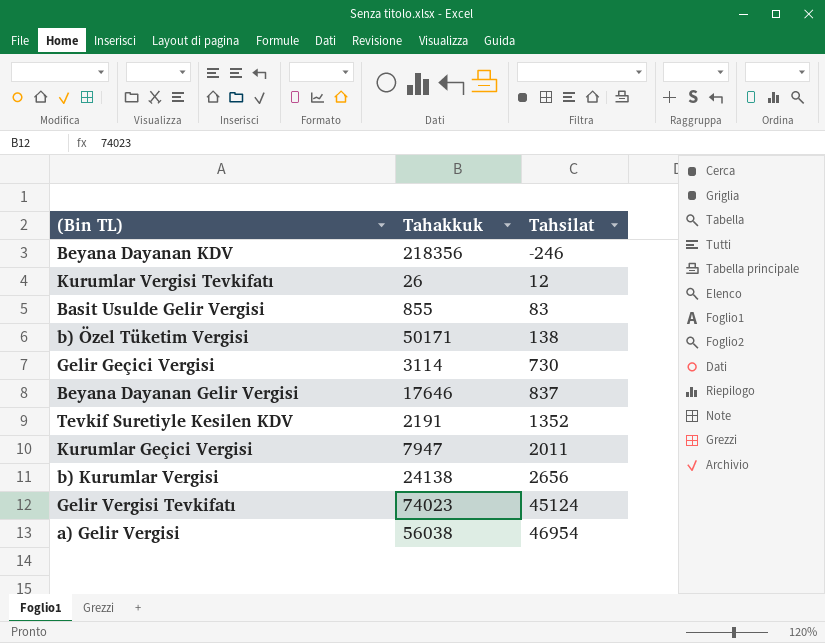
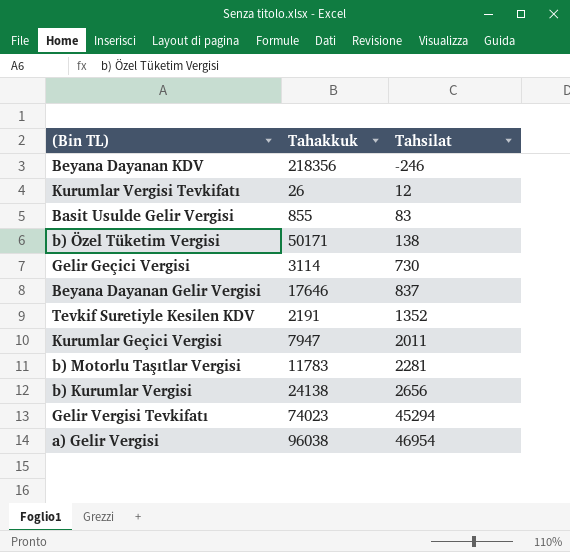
row b) Motorlu Taşıtlar Vergisi: none -> 11783 | 2281
Gelir Vergisi Tevkifatı | Tahsilat: 45124 -> 45294
a) Gelir Vergisi | Tahakkuk: 56038 -> 96038

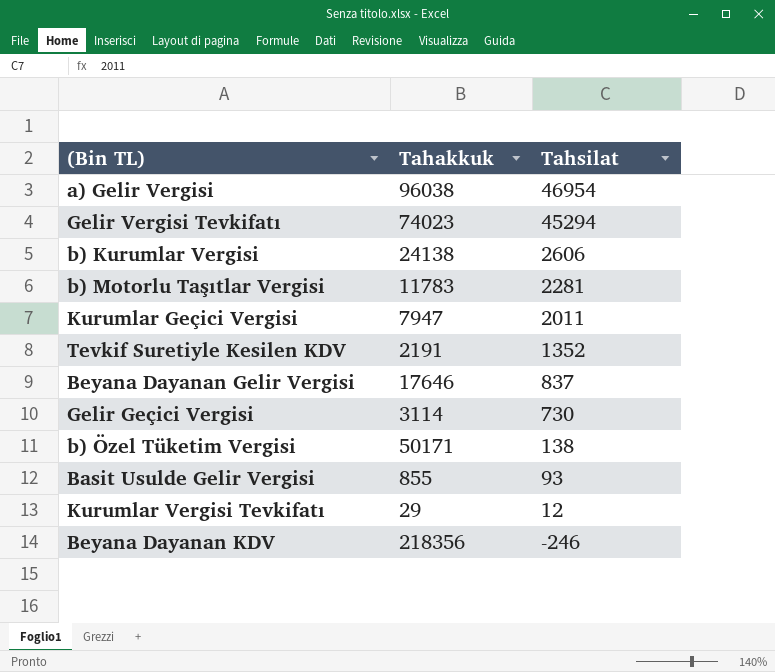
row order: Tahsilat ascending -> Tahsilat descending
b) Kurumlar Vergisi | Tahsilat: 2656 -> 2606
Basit Usulde Gelir Vergisi | Tahsilat: 83 -> 93
Kurumlar Vergisi Tevkifatı | Tahakkuk: 26 -> 29

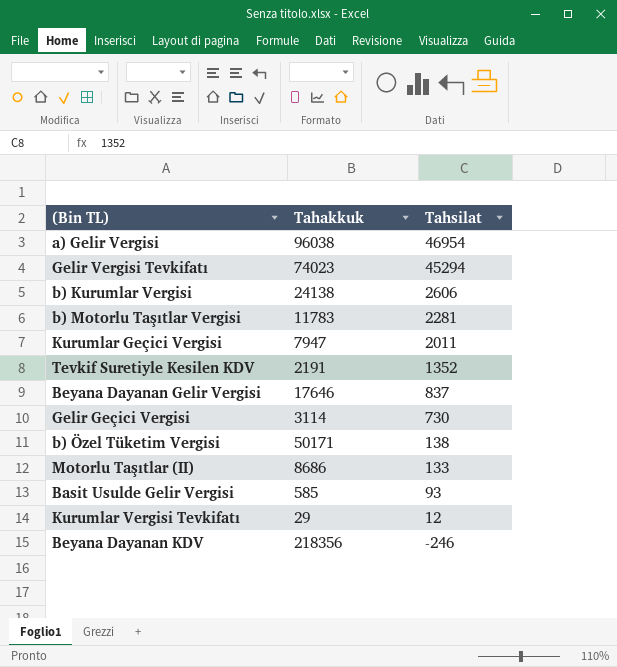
row Motorlu Taşıtlar (II): none -> 8686 | 133
Basit Usulde Gelir Vergisi | Tahakkuk: 855 -> 585

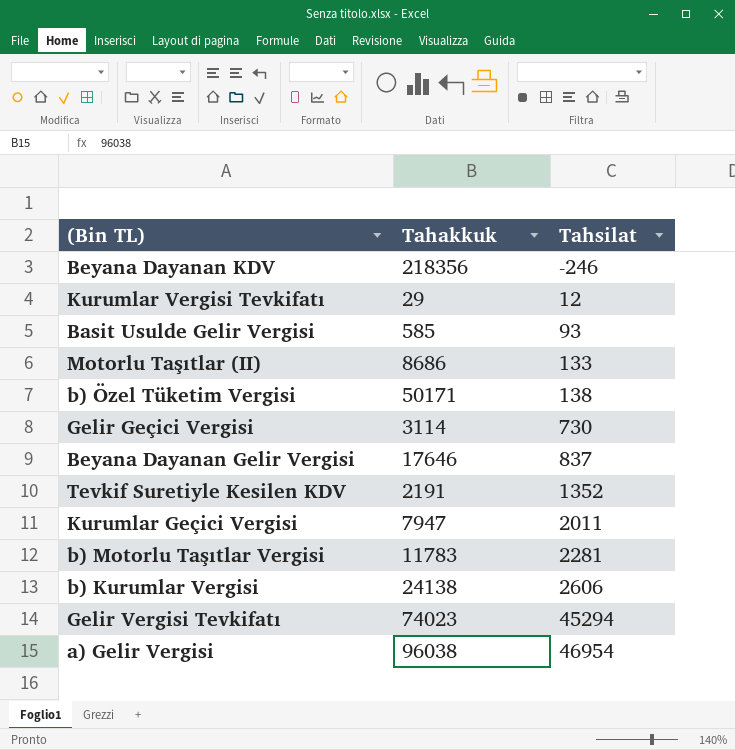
row order: Tahsilat descending -> Tahsilat ascending

